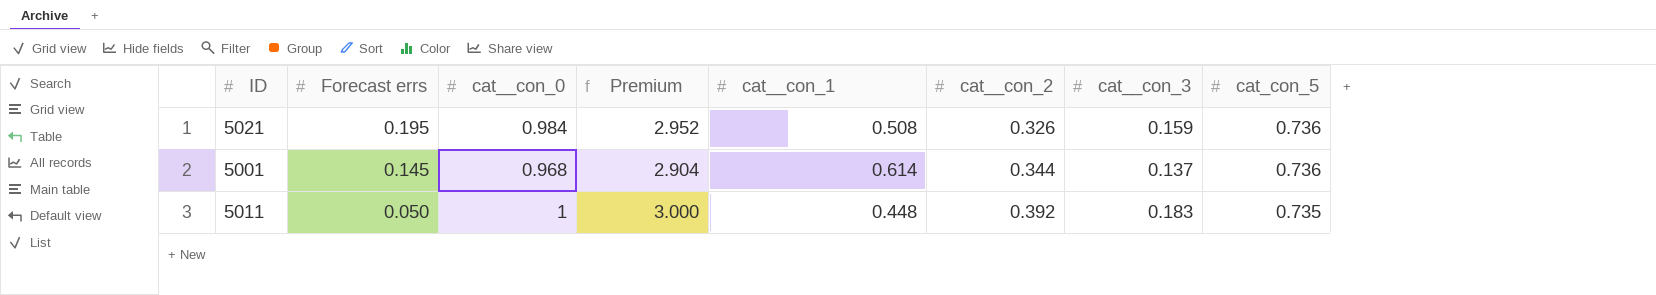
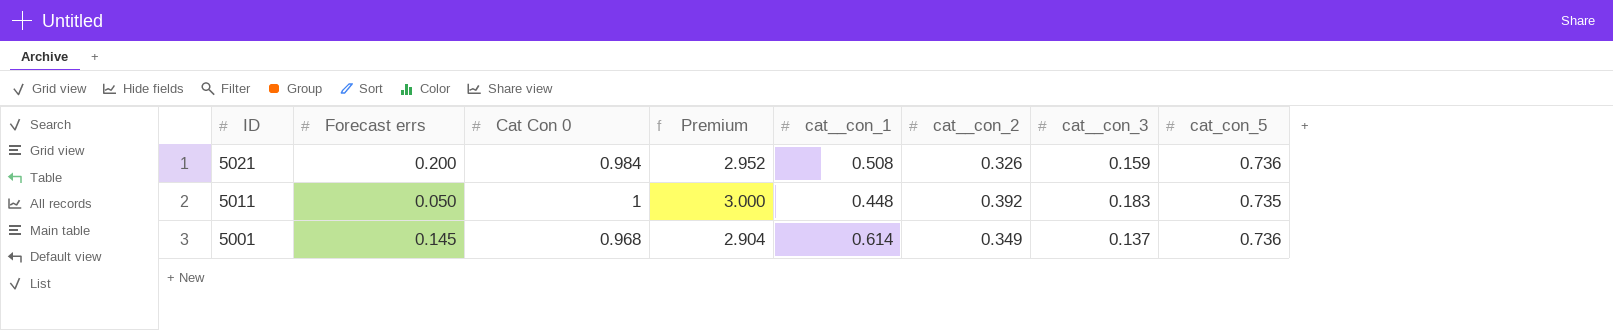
row order: Forecast errs descending -> ID descending
column name: cat__con_0 -> Cat Con 0
5021 | Forecast errs: 0.195 -> 0.200
5001 | cat__con_2: 0.344 -> 0.349

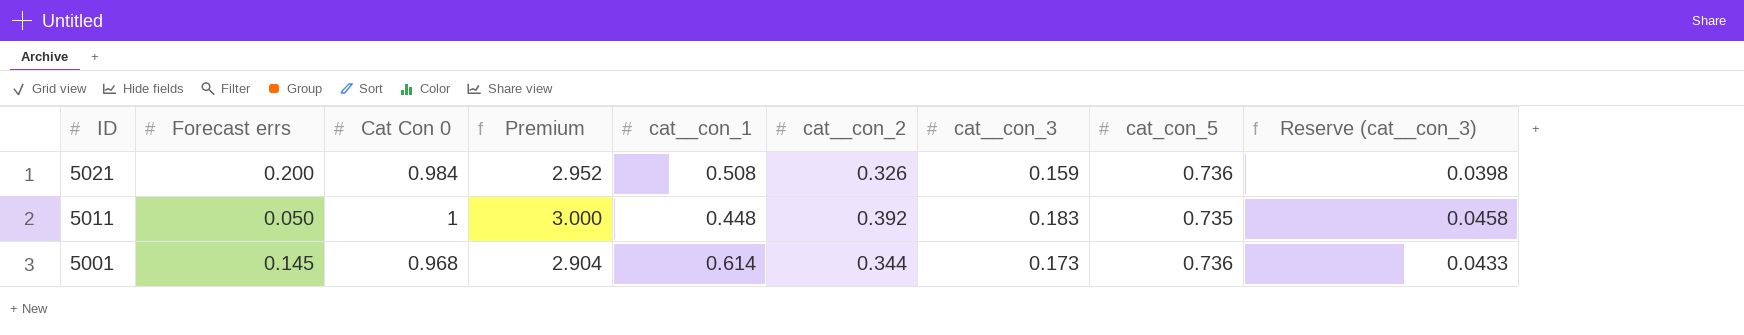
column Reserve (cat__con_3) | formula: none -> [cat__con_3] * 0.25
5001 | cat__con_2: 0.349 -> 0.344
5001 | cat__con_3: 0.137 -> 0.173

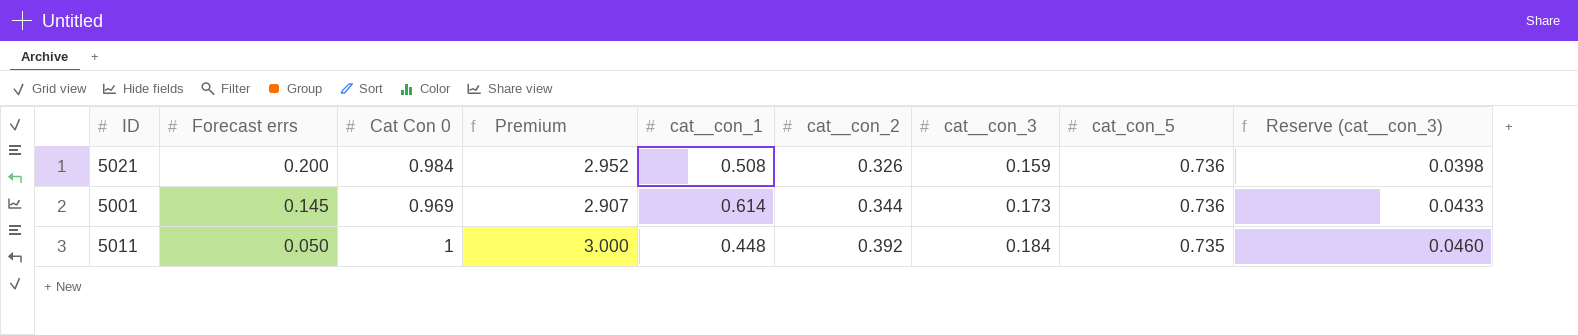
row order: ID descending -> Forecast errs descending
5001 | Cat Con 0: 0.968 -> 0.969
5001 | Premium: 2.904 -> 2.907
5011 | cat__con_3: 0.183 -> 0.184
5011 | Reserve (cat__con_3): 0.0458 -> 0.0460

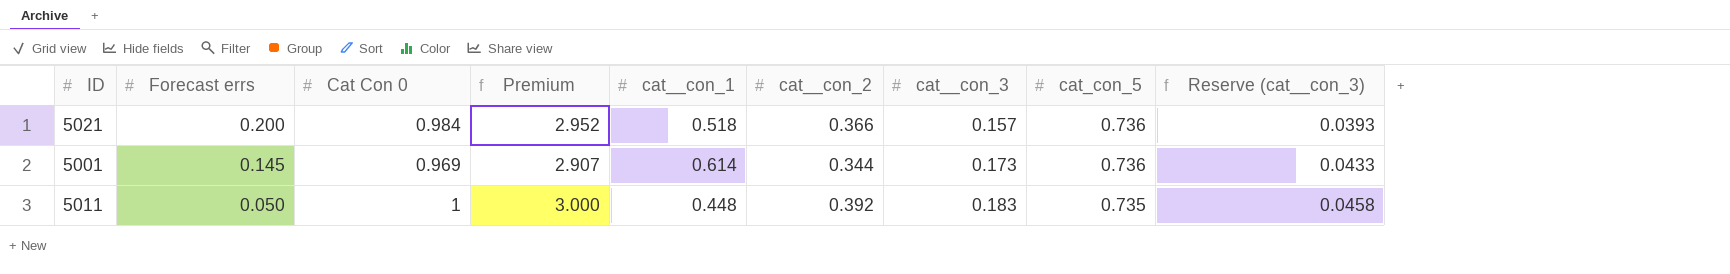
5021 | cat__con_1: 0.508 -> 0.518
5021 | cat__con_2: 0.326 -> 0.366
5021 | cat__con_3: 0.159 -> 0.157
5021 | Reserve (cat__con_3): 0.0398 -> 0.0393
5011 | cat__con_3: 0.184 -> 0.183
5011 | Reserve (cat__con_3): 0.0460 -> 0.0458

